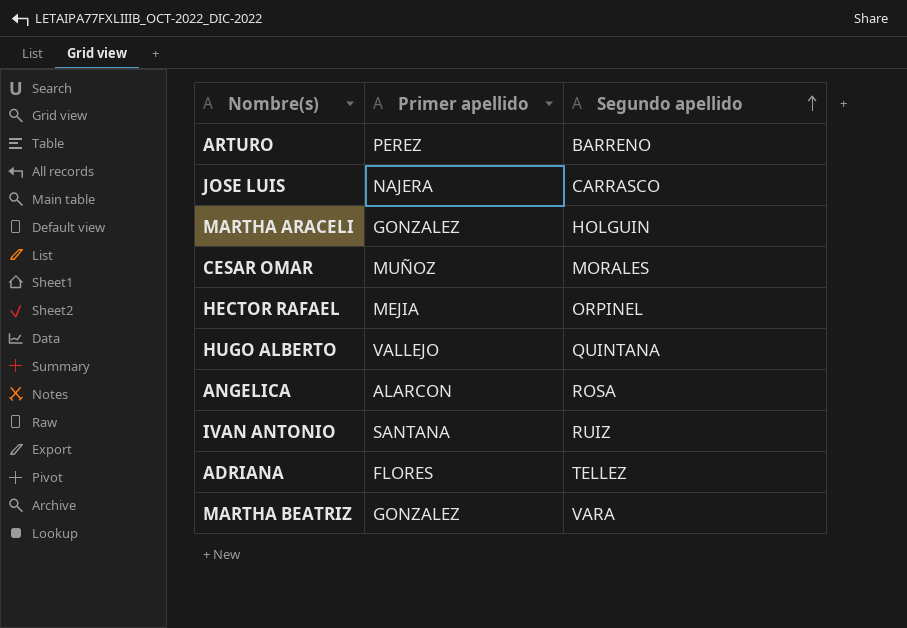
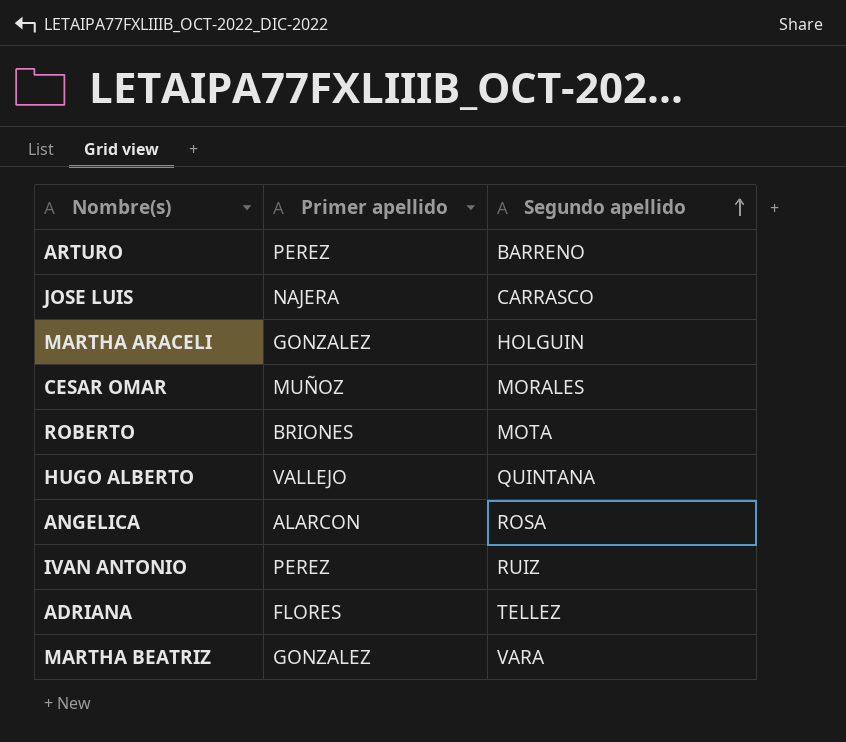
row HECTOR RAFAEL: MEJIA | ORPINEL -> none
row ROBERTO: none -> BRIONES | MOTA
IVAN ANTONIO | Primer apellido: SANTANA -> PEREZ

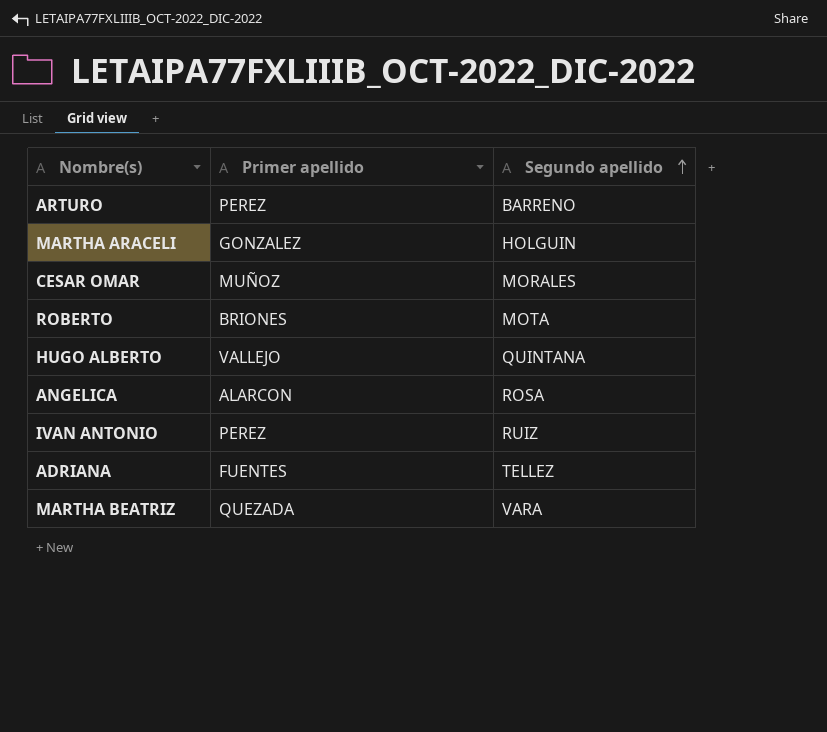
row JOSE LUIS: NAJERA | CARRASCO -> none
ADRIANA | Primer apellido: FLORES -> FUENTES
MARTHA BEATRIZ | Primer apellido: GONZALEZ -> QUEZADA

